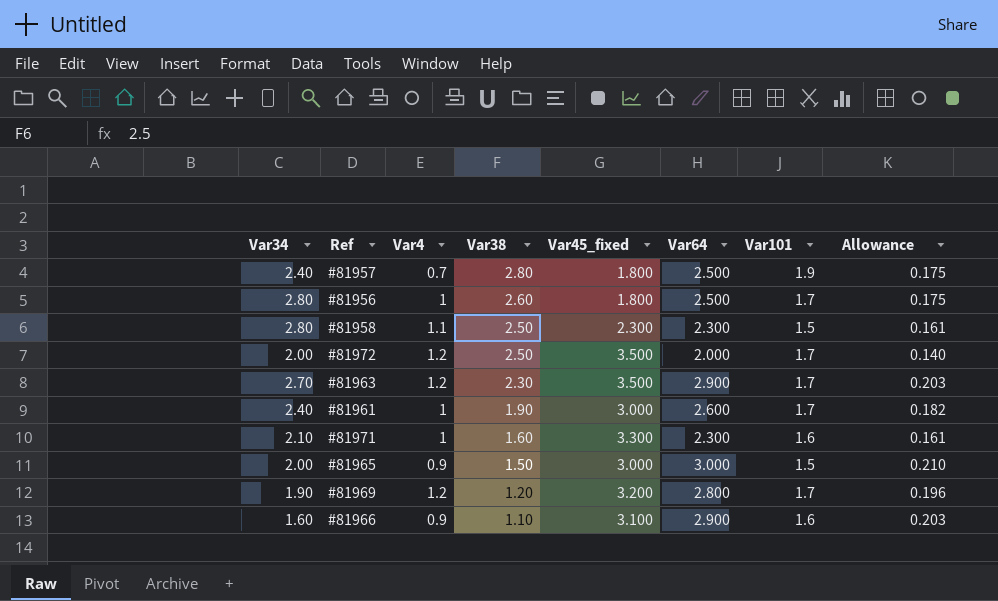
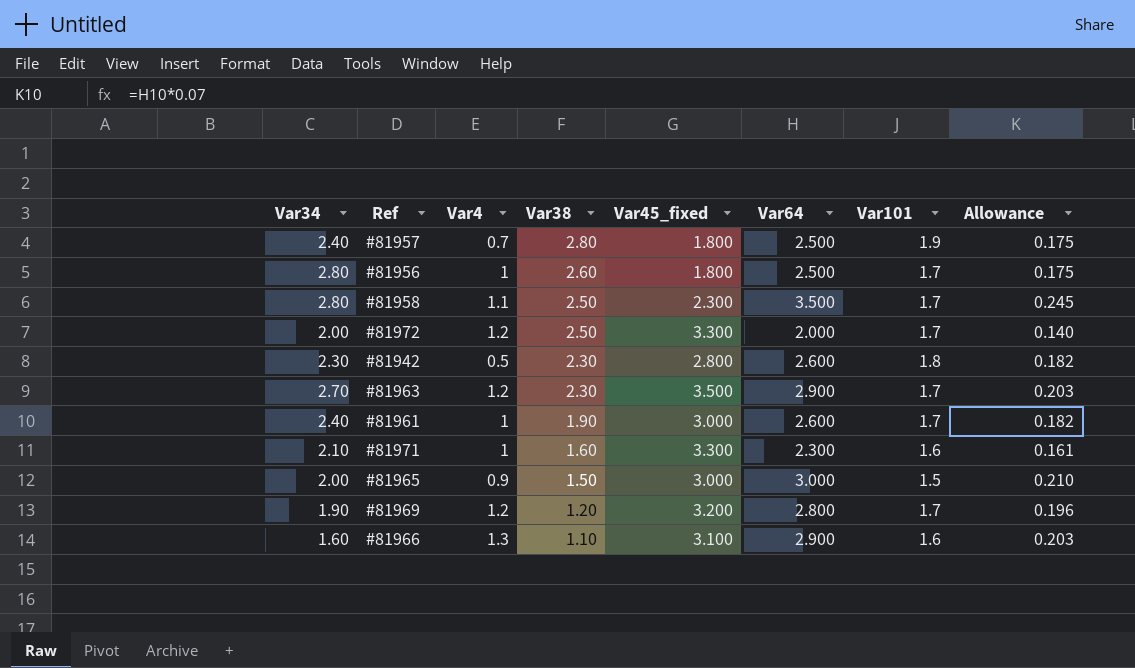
#81958 | Var64: 2.300 -> 3.500
#81958 | Var101: 1.5 -> 1.7
#81958 | Allowance: 0.161 -> 0.245
#81972 | Var45_fixed: 3.500 -> 3.300
row #81942: none -> 2.30 | 0.5 | 2.30 | 2.800 | 2.600 | 1.8 | 0.182
#81966 | Var4: 0.9 -> 1.3

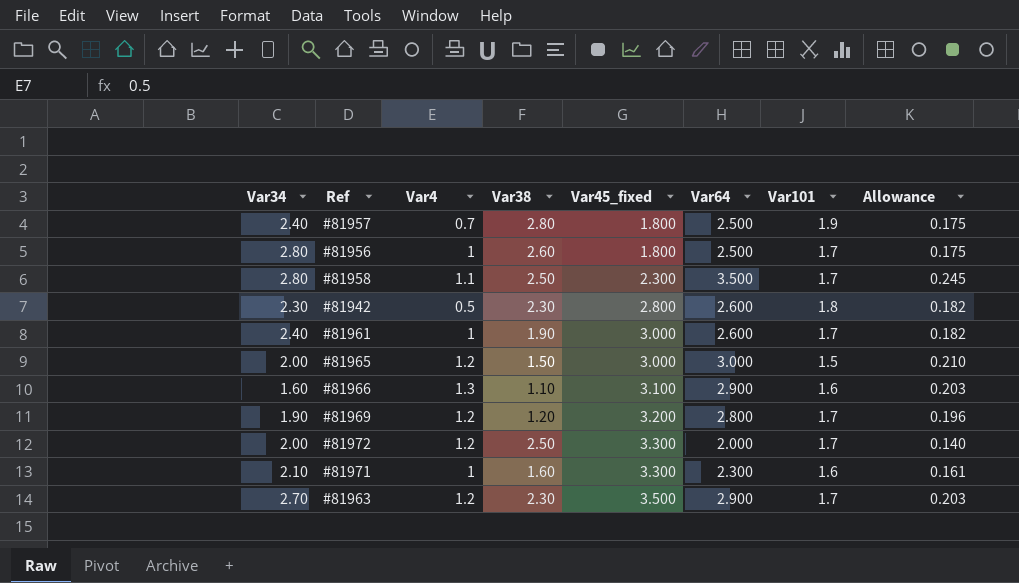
row order: Var38 descending -> Var45_fixed ascending
#81965 | Var4: 0.9 -> 1.2

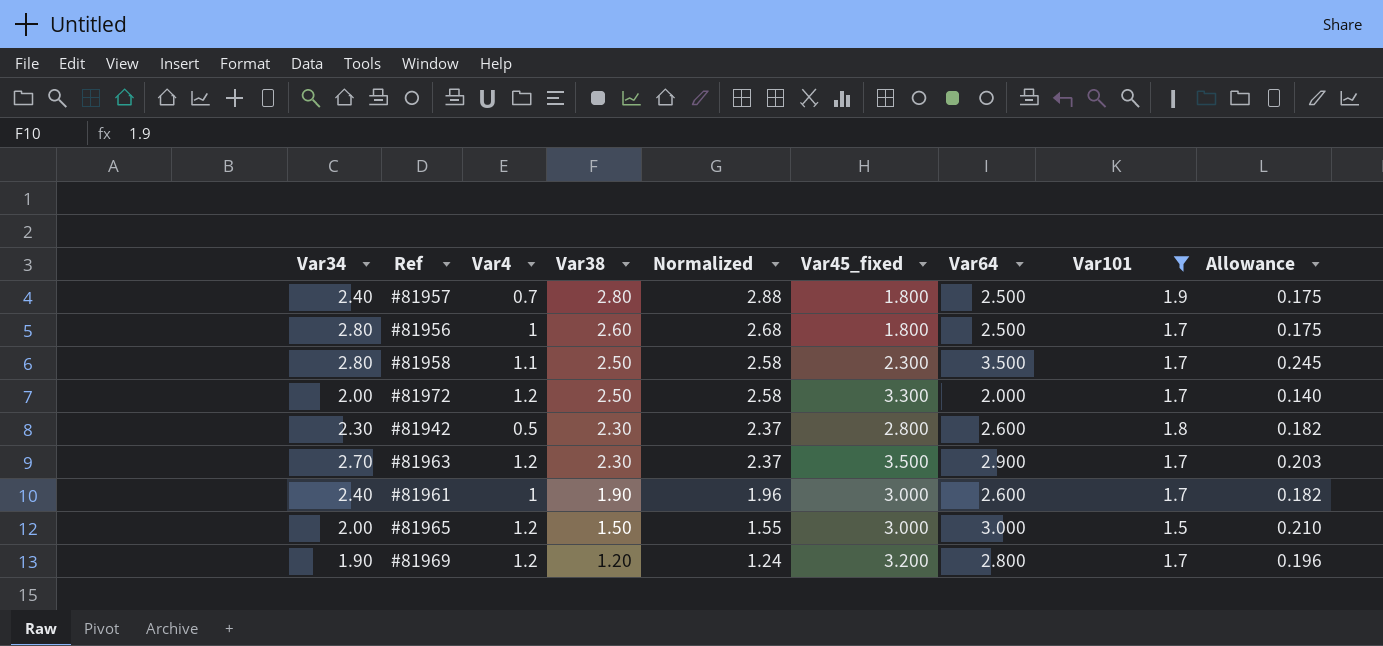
filter: none -> Var101 != 1.6
row order: Var45_fixed ascending -> Var38 descending
column Normalized | formula: none -> [Var38] * 1.03

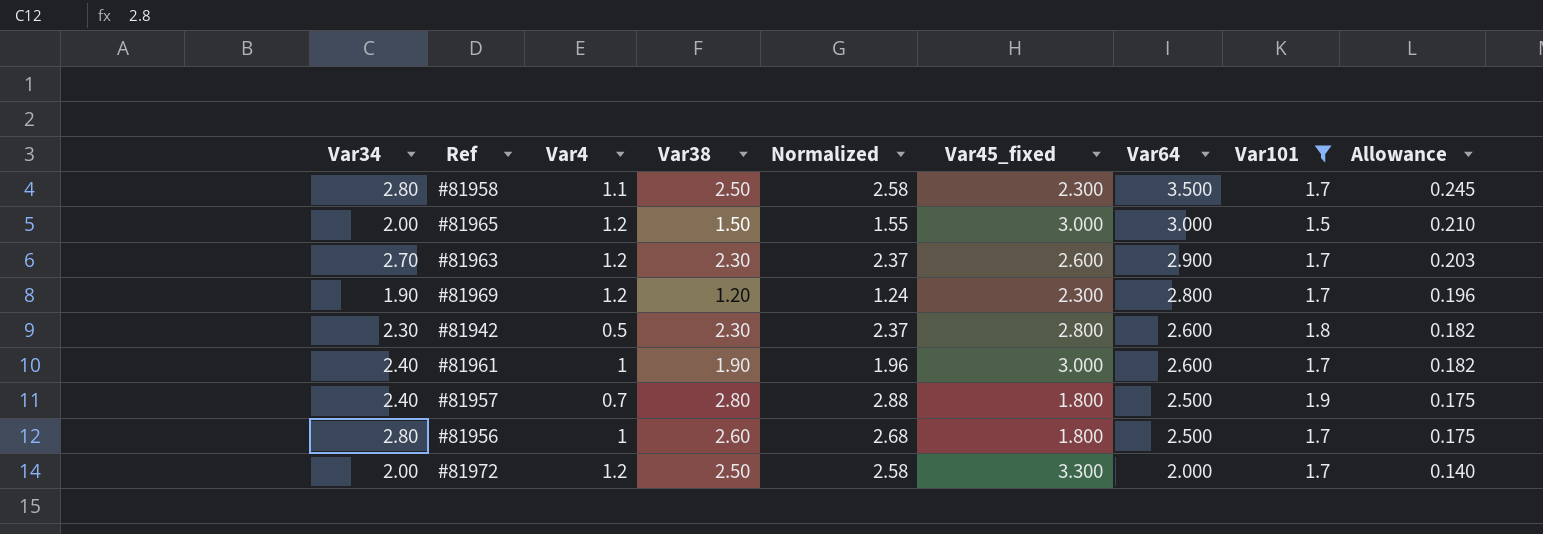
row order: Var38 descending -> Var64 descending
#81963 | Var45_fixed: 3.500 -> 2.600
#81969 | Var45_fixed: 3.200 -> 2.300

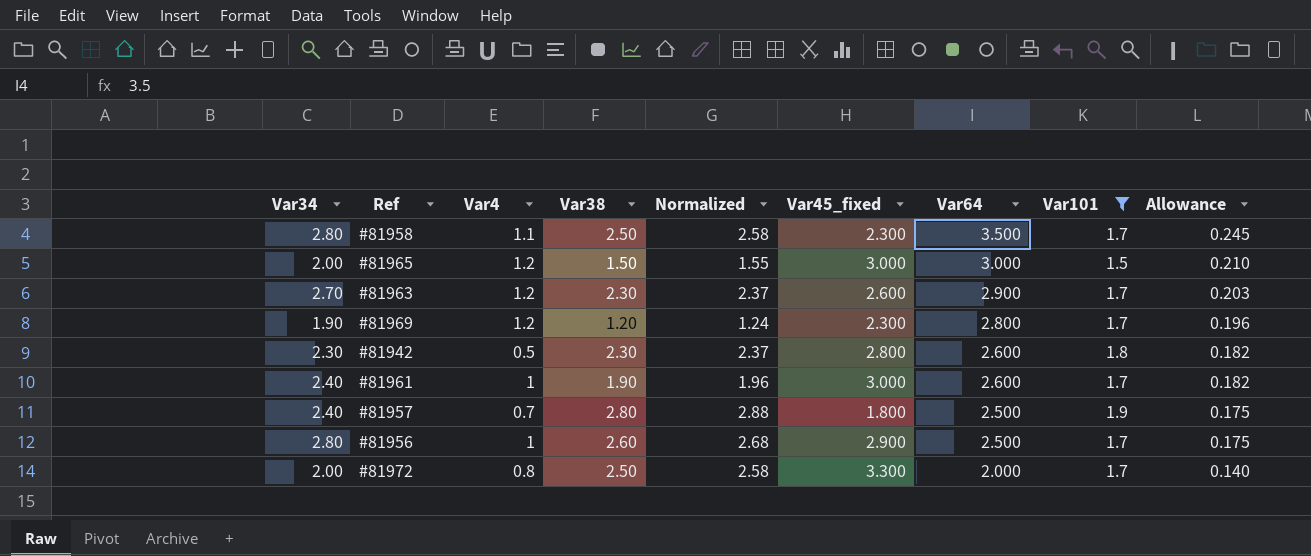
#81956 | Var45_fixed: 1.800 -> 2.900
#81972 | Var4: 1.2 -> 0.8

